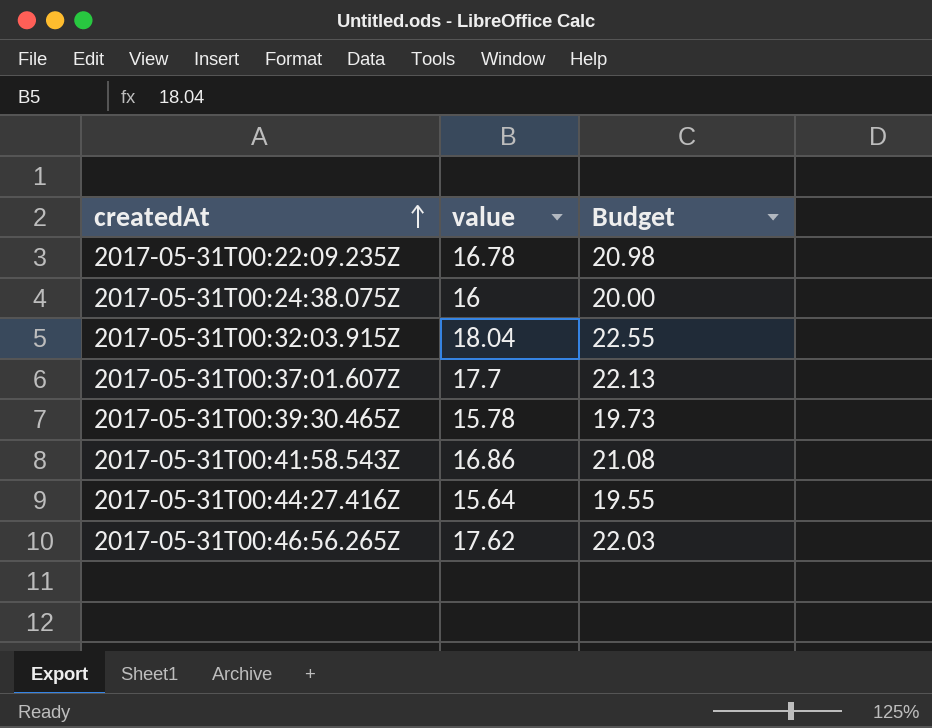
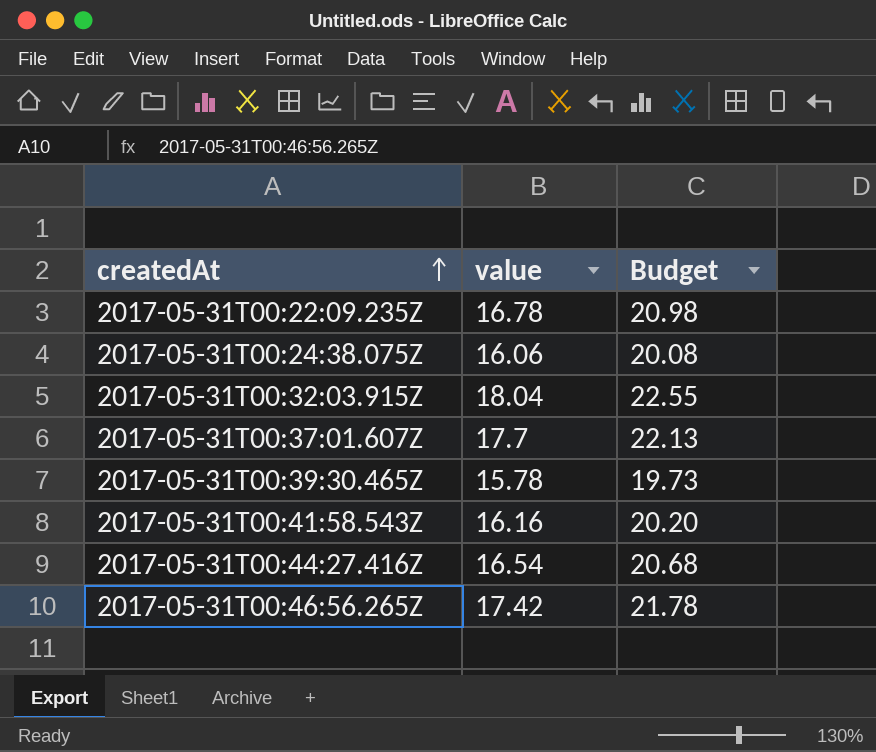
2017-05-31T00:24:38.075Z | value: 16 -> 16.06
2017-05-31T00:24:38.075Z | Budget: 20.00 -> 20.08
2017-05-31T00:41:58.543Z | value: 16.86 -> 16.16
2017-05-31T00:41:58.543Z | Budget: 21.08 -> 20.20
2017-05-31T00:44:27.416Z | value: 15.64 -> 16.54
2017-05-31T00:44:27.416Z | Budget: 19.55 -> 20.68
2017-05-31T00:46:56.265Z | value: 17.62 -> 17.42
2017-05-31T00:46:56.265Z | Budget: 22.03 -> 21.78

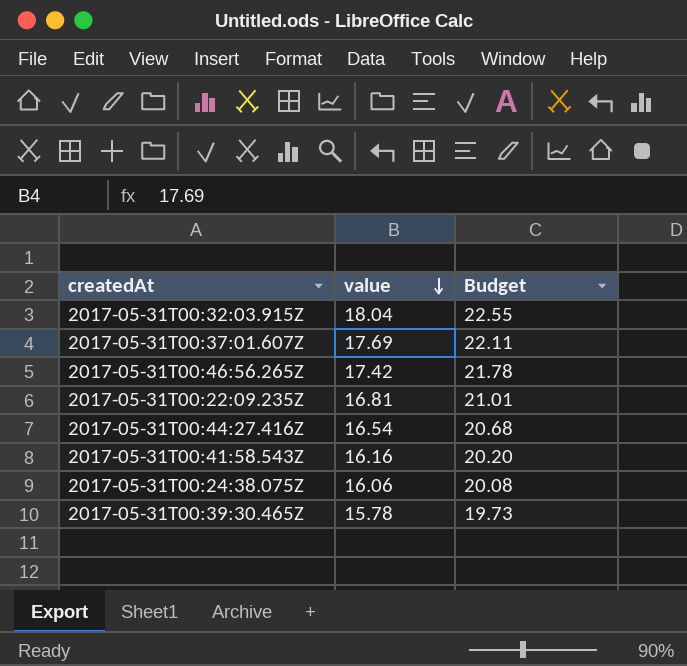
row order: createdAt ascending -> value descending
2017-05-31T00:37:01.607Z | value: 17.7 -> 17.69
2017-05-31T00:37:01.607Z | Budget: 22.13 -> 22.11
2017-05-31T00:22:09.235Z | value: 16.78 -> 16.81
2017-05-31T00:22:09.235Z | Budget: 20.98 -> 21.01

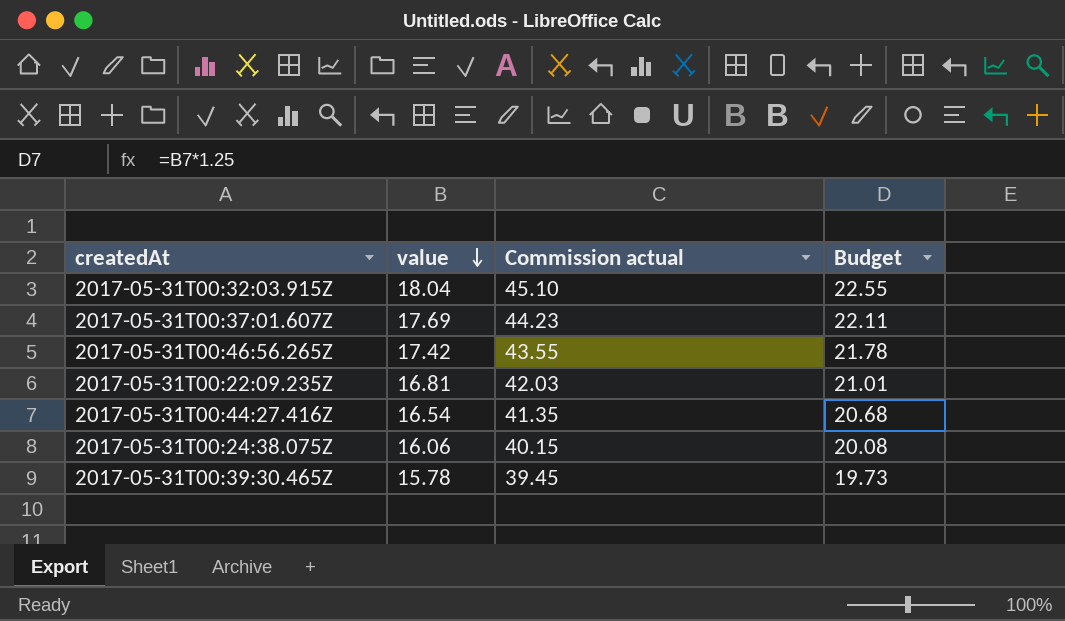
column Commission actual | formula: none -> [value] * 2.5
row 2017-05-31T00:41:58.543Z: 16.16 | 20.20 -> none

